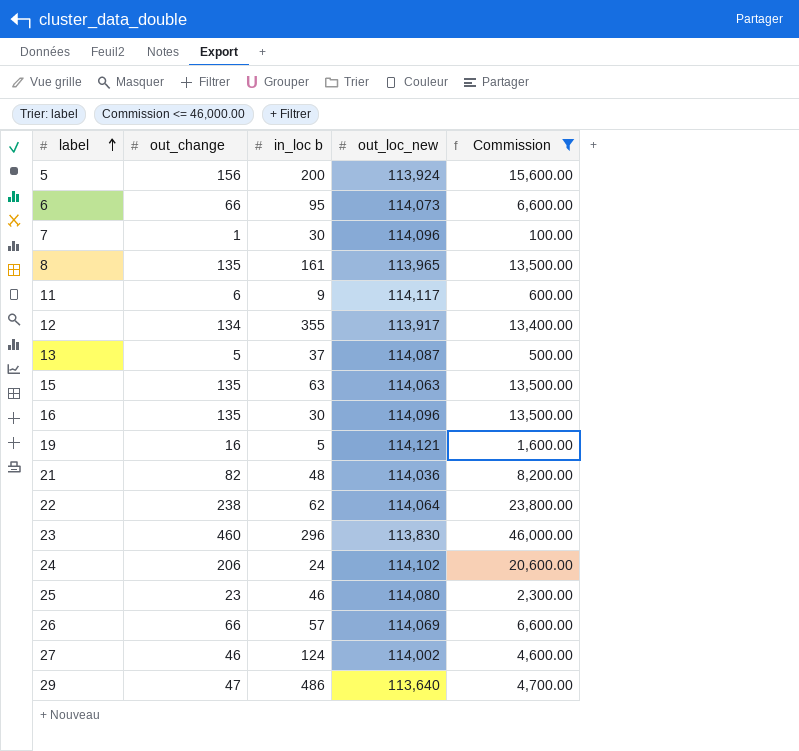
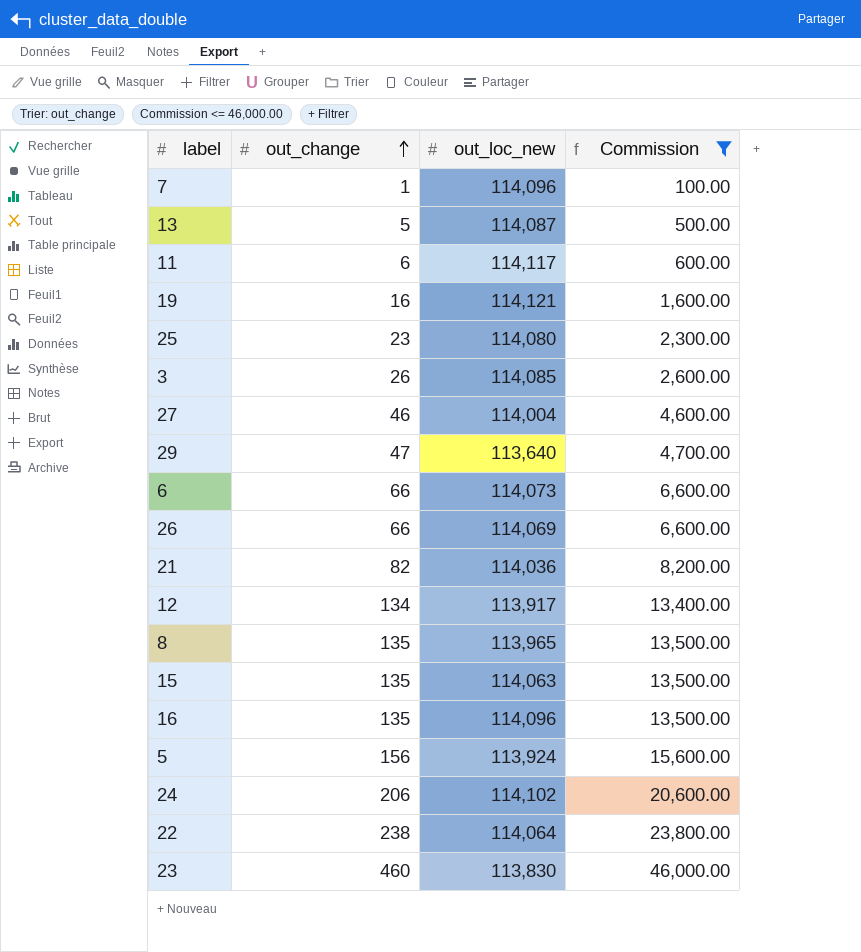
row order: label ascending -> out_change ascending
column in_loc b | position: 3 -> none
row 3: none -> 26 | 114,085 | 2,600.00
27 | out_loc_new: 114,002 -> 114,004

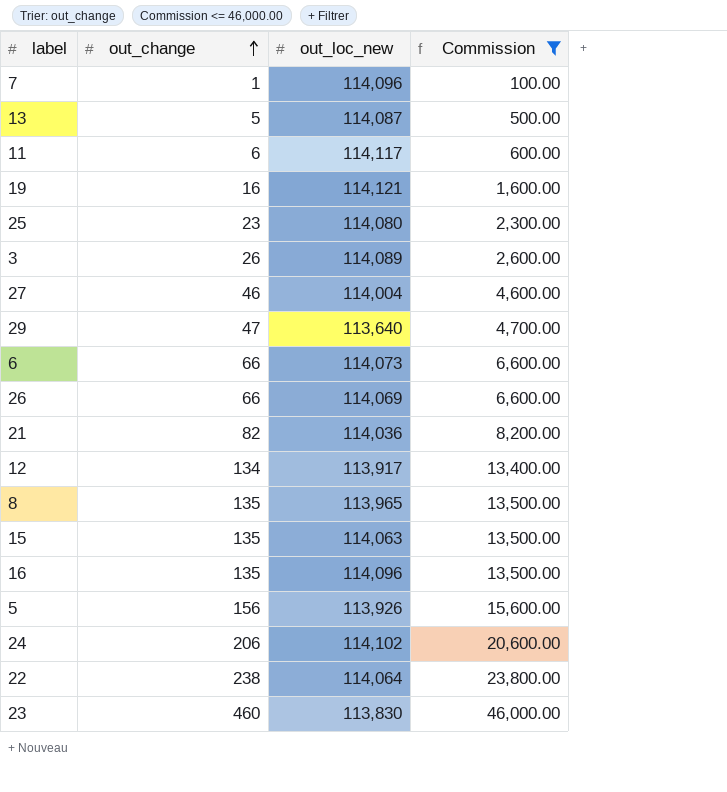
3 | out_loc_new: 114,085 -> 114,089
5 | out_loc_new: 113,924 -> 113,926

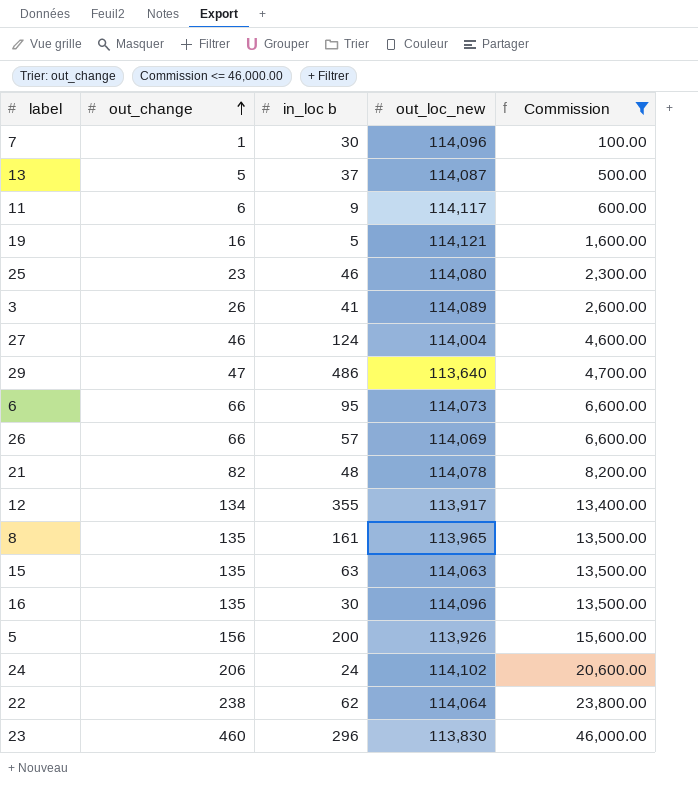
column in_loc b | position: none -> 3
21 | out_loc_new: 114,036 -> 114,078

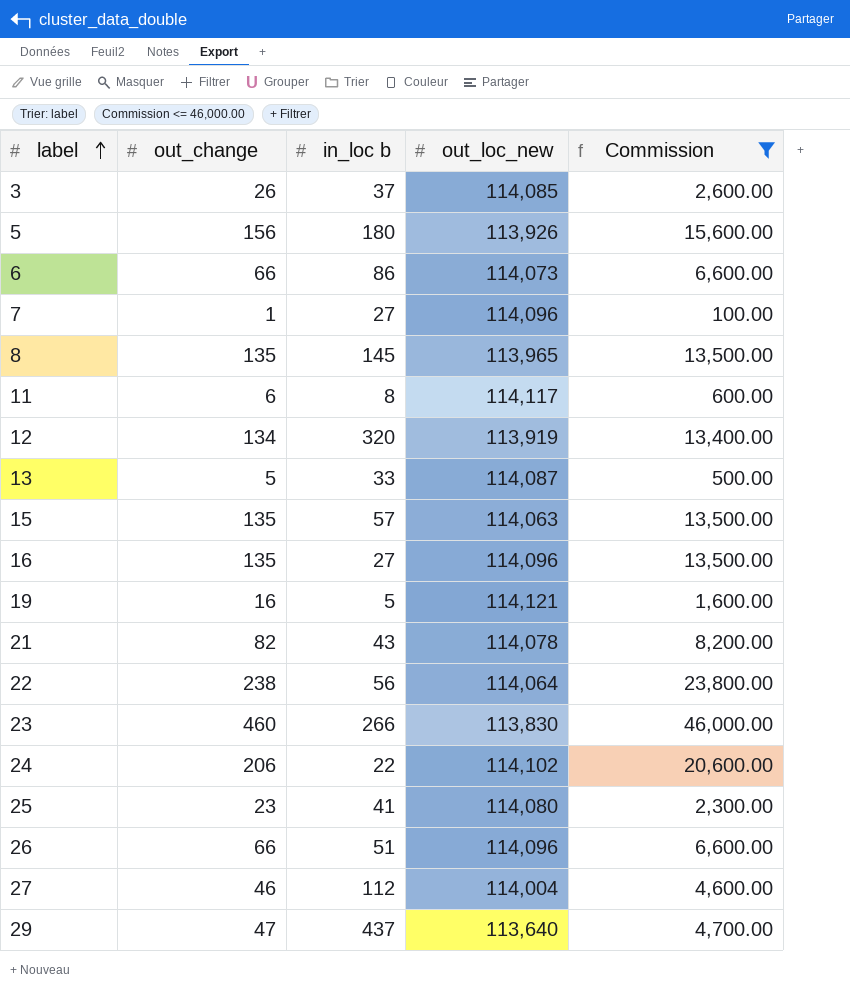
row order: out_change ascending -> label ascending
3 | in_loc b: 41 -> 37
3 | out_loc_new: 114,089 -> 114,085
5 | in_loc b: 200 -> 180
6 | in_loc b: 95 -> 86
7 | in_loc b: 30 -> 27
8 | in_loc b: 161 -> 145
11 | in_loc b: 9 -> 8
12 | in_loc b: 355 -> 320
12 | out_loc_new: 113,917 -> 113,919
13 | in_loc b: 37 -> 33
15 | in_loc b: 63 -> 57
16 | in_loc b: 30 -> 27
21 | in_loc b: 48 -> 43
22 | in_loc b: 62 -> 56
23 | in_loc b: 296 -> 266
24 | in_loc b: 24 -> 22
25 | in_loc b: 46 -> 41
26 | in_loc b: 57 -> 51
26 | out_loc_new: 114,069 -> 114,096
27 | in_loc b: 124 -> 112
29 | in_loc b: 486 -> 437

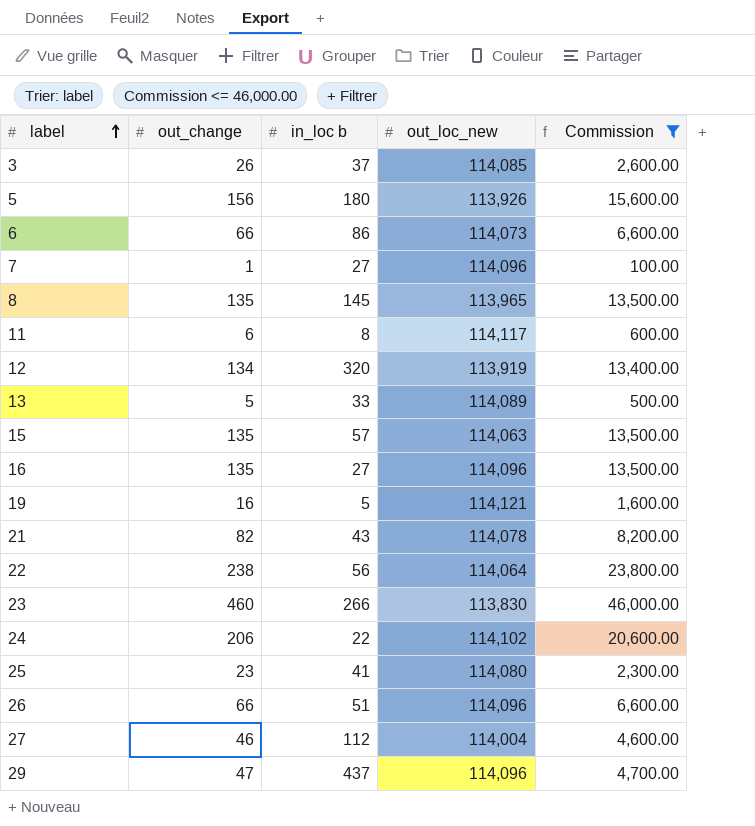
13 | out_loc_new: 114,087 -> 114,089
29 | out_loc_new: 113,640 -> 114,096

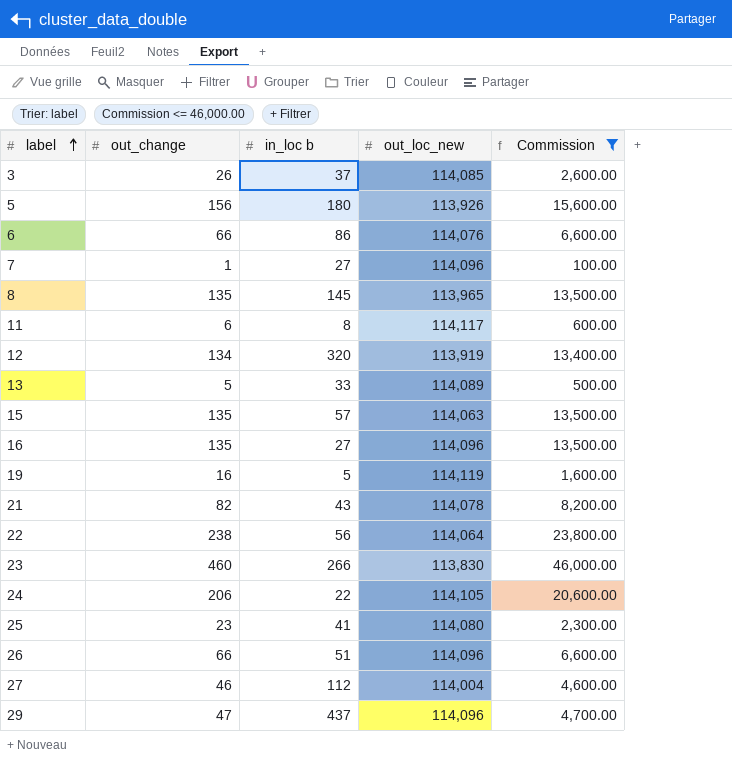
6 | out_loc_new: 114,073 -> 114,076
19 | out_loc_new: 114,121 -> 114,119
24 | out_loc_new: 114,102 -> 114,105

